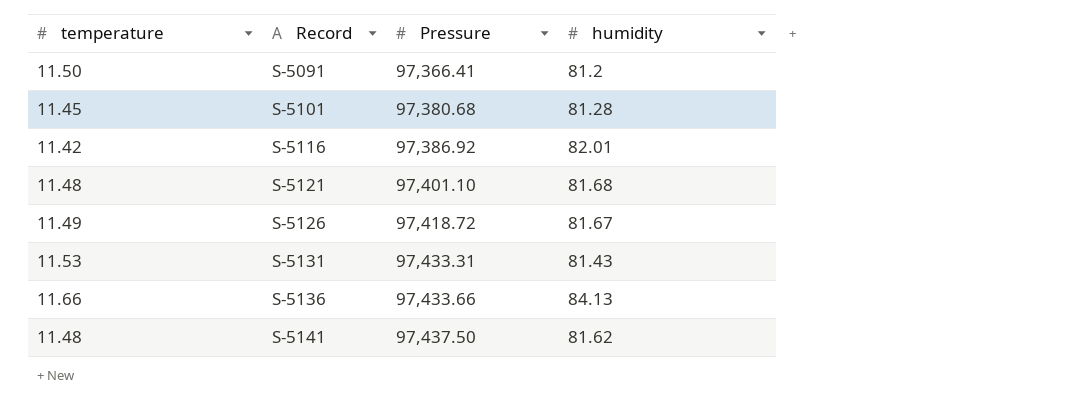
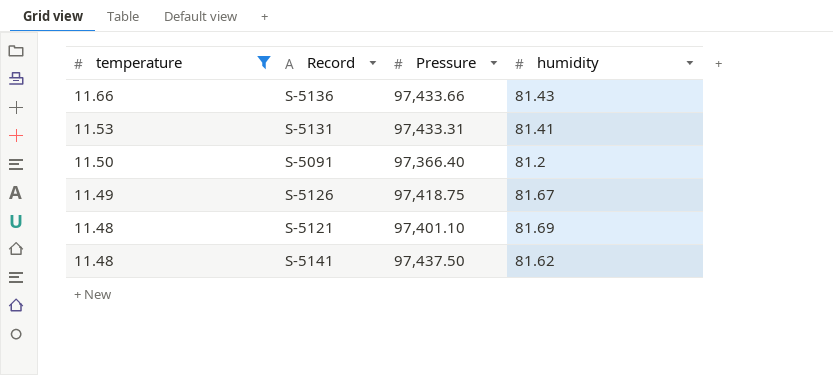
filter: none -> temperature >= 11.48
row order: Record ascending -> temperature descending
S-5136 | humidity: 84.13 -> 81.43
S-5131 | humidity: 81.43 -> 81.41
S-5091 | Pressure: 97,366.41 -> 97,366.40
S-5126 | Pressure: 97,418.72 -> 97,418.75
S-5121 | humidity: 81.68 -> 81.69

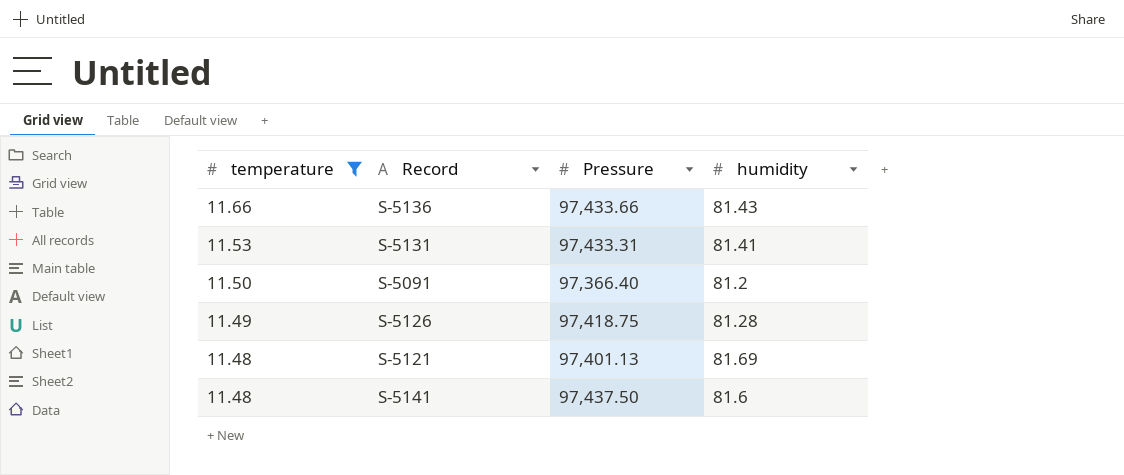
S-5126 | humidity: 81.67 -> 81.28
S-5121 | Pressure: 97,401.10 -> 97,401.13
S-5141 | humidity: 81.62 -> 81.6

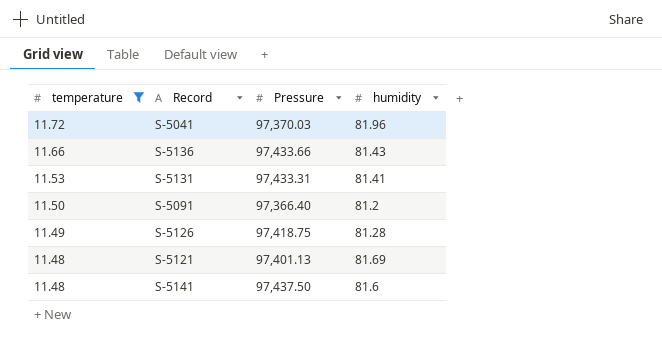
row S-5041: none -> 11.72 | 97,370.03 | 81.96

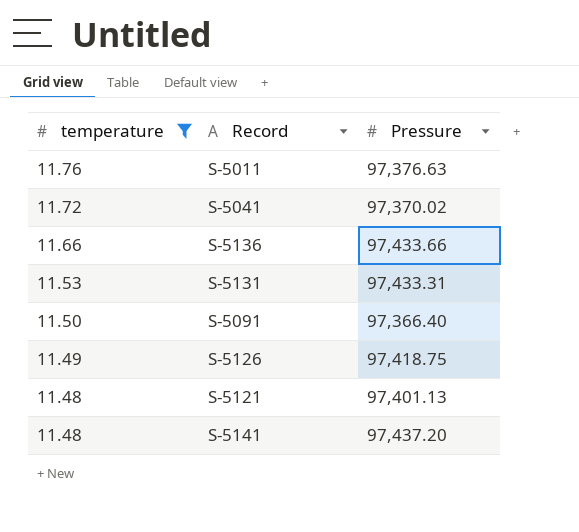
column humidity | position: 4 -> none
row S-5011: none -> 11.76 | 97,376.63
S-5041 | Pressure: 97,370.03 -> 97,370.02
S-5141 | Pressure: 97,437.50 -> 97,437.20

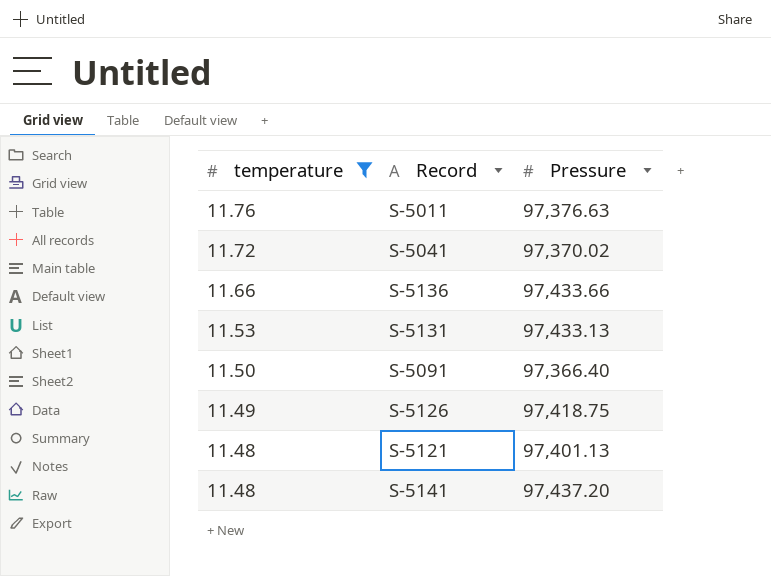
S-5131 | Pressure: 97,433.31 -> 97,433.13

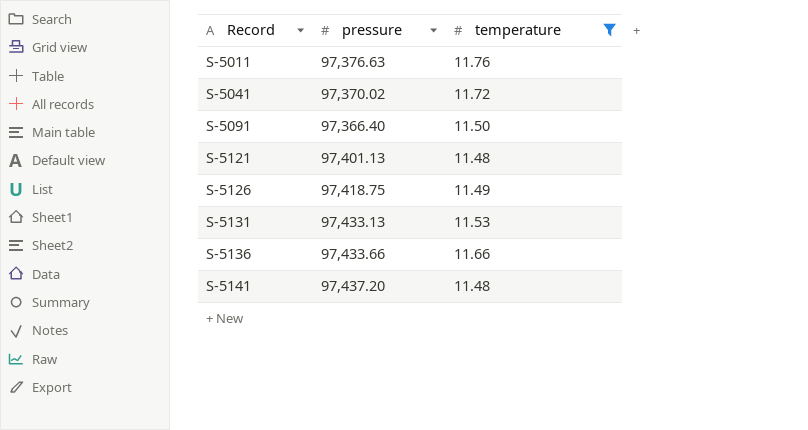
row order: temperature descending -> Record ascending
column name: Pressure -> pressure
column temperature | position: 1 -> 3

